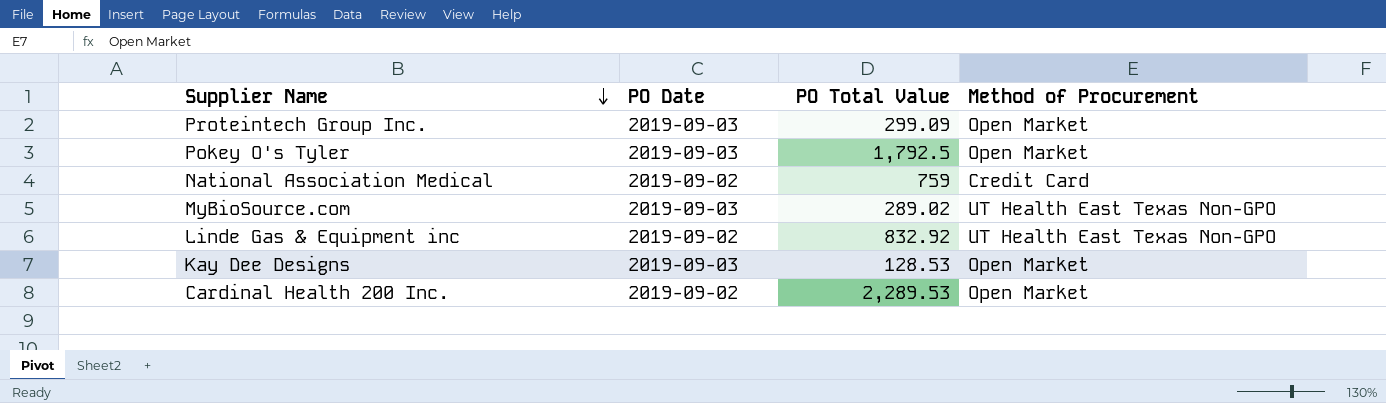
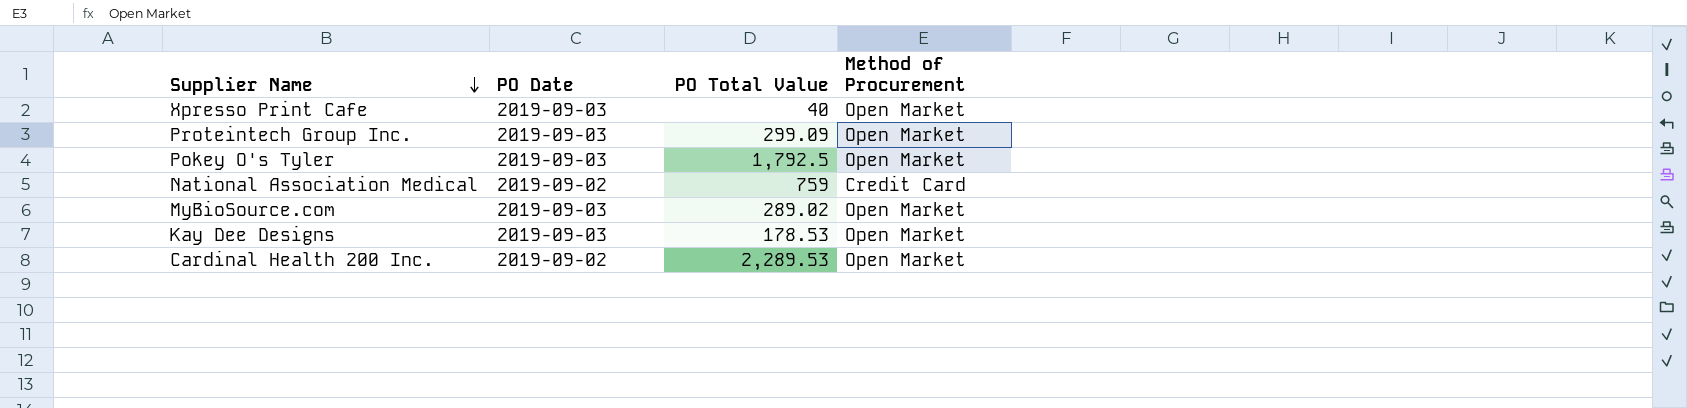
row Linde Gas & Equipment inc: 2019-09-02 | 832.92 | UT Health East Texas Non-GPO -> none
row Xpresso Print Cafe: none -> 2019-09-03 | 40 | Open Market
MyBioSource.com | Method of Procurement: UT Health East Texas Non-GPO -> Open Market
Kay Dee Designs | PO Total Value: 128.53 -> 178.53

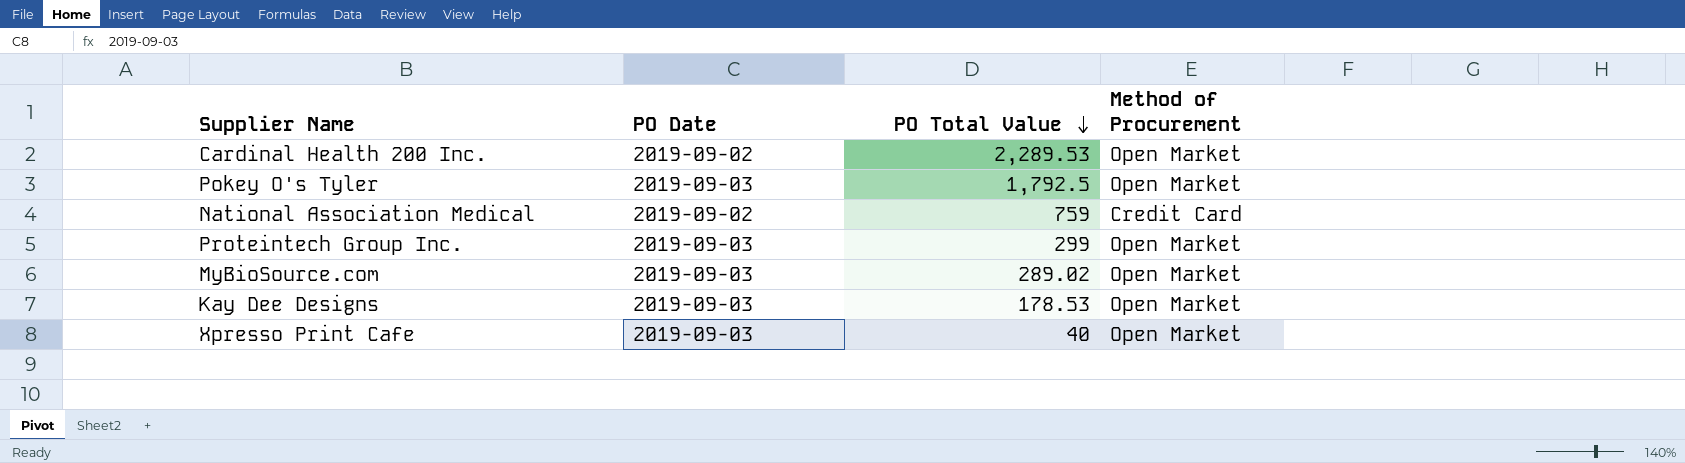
row order: Supplier Name descending -> PO Total Value descending
Proteintech Group Inc. | PO Total Value: 299.09 -> 299

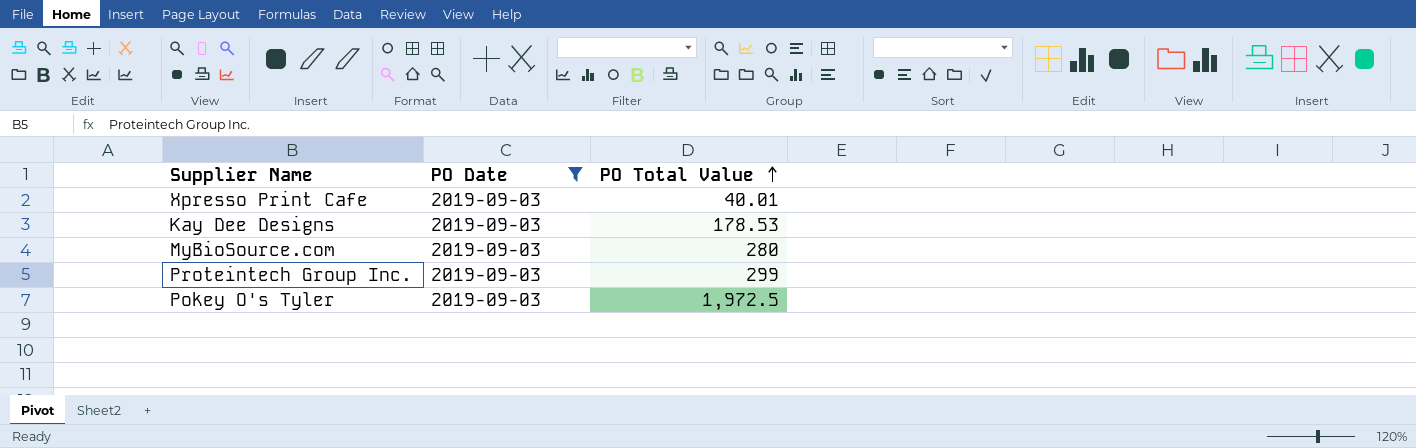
filter: none -> PO Date = 2019-09-03
row order: PO Total Value descending -> PO Total Value ascending
column Method of Procurement | position: 4 -> none
Xpresso Print Cafe | PO Total Value: 40 -> 40.01
MyBioSource.com | PO Total Value: 289.02 -> 280
Pokey O's Tyler | PO Total Value: 1,792.5 -> 1,972.5

